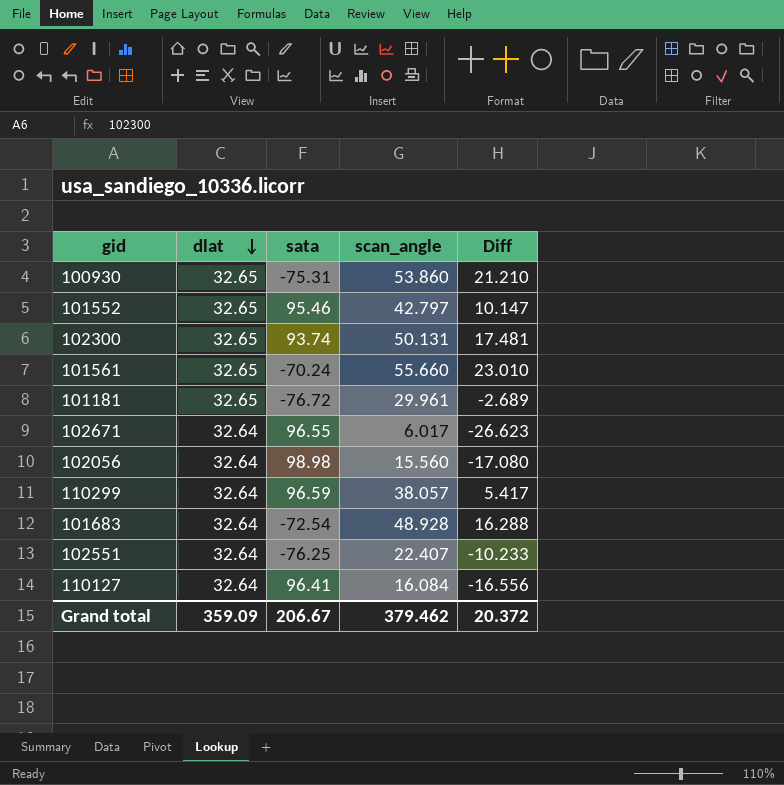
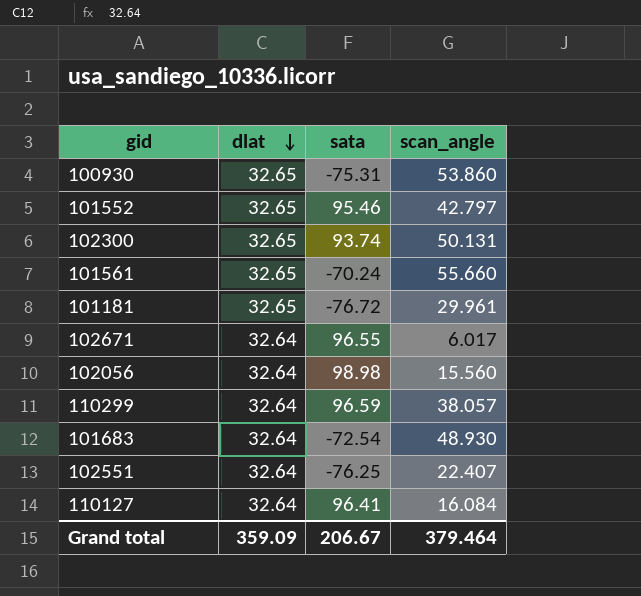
column Diff | formula: [scan_angle] - [dlat] -> none
101683 | scan_angle: 48.928 -> 48.930
Grand total | scan_angle: 379.462 -> 379.464

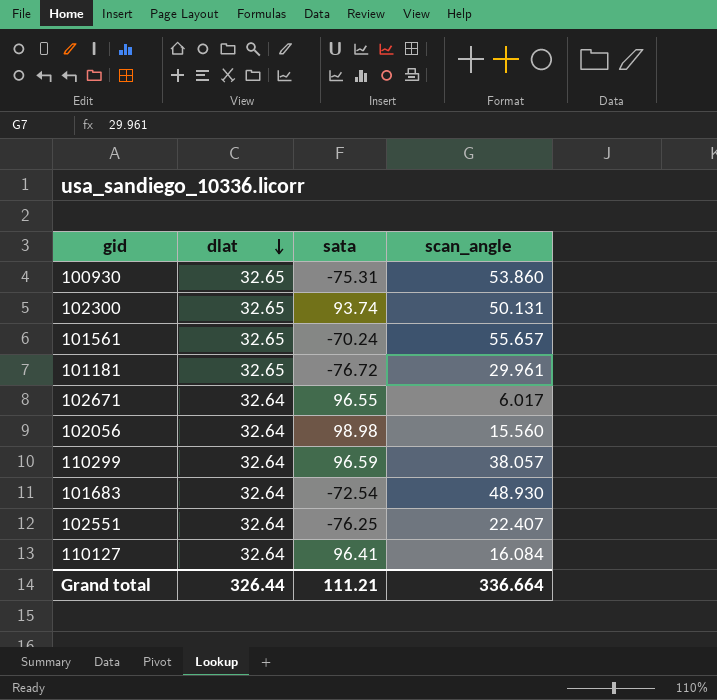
row 101552: 32.65 | 95.46 | 42.797 -> none
101561 | scan_angle: 55.660 -> 55.657
Grand total | dlat: 359.09 -> 326.44
Grand total | sata: 206.67 -> 111.21
Grand total | scan_angle: 379.464 -> 336.664

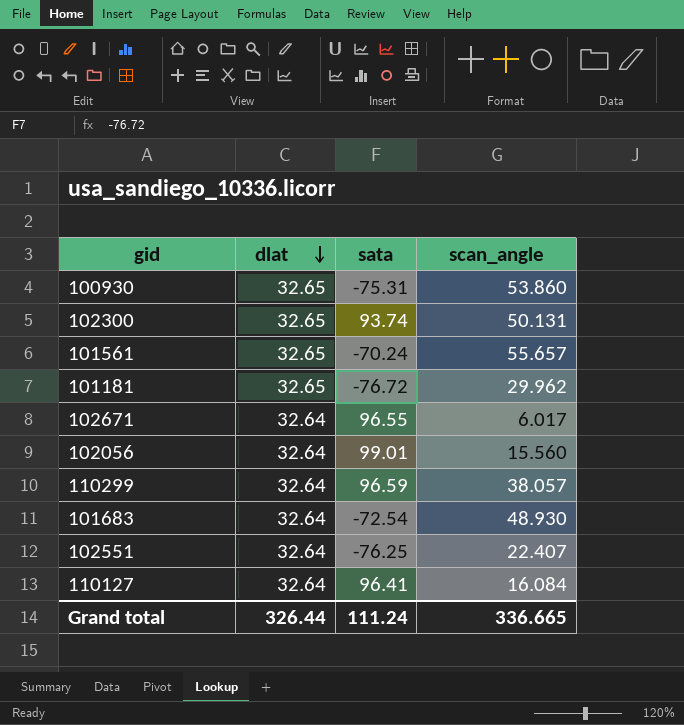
101181 | scan_angle: 29.961 -> 29.962
102056 | sata: 98.98 -> 99.01
Grand total | sata: 111.21 -> 111.24
Grand total | scan_angle: 336.664 -> 336.665

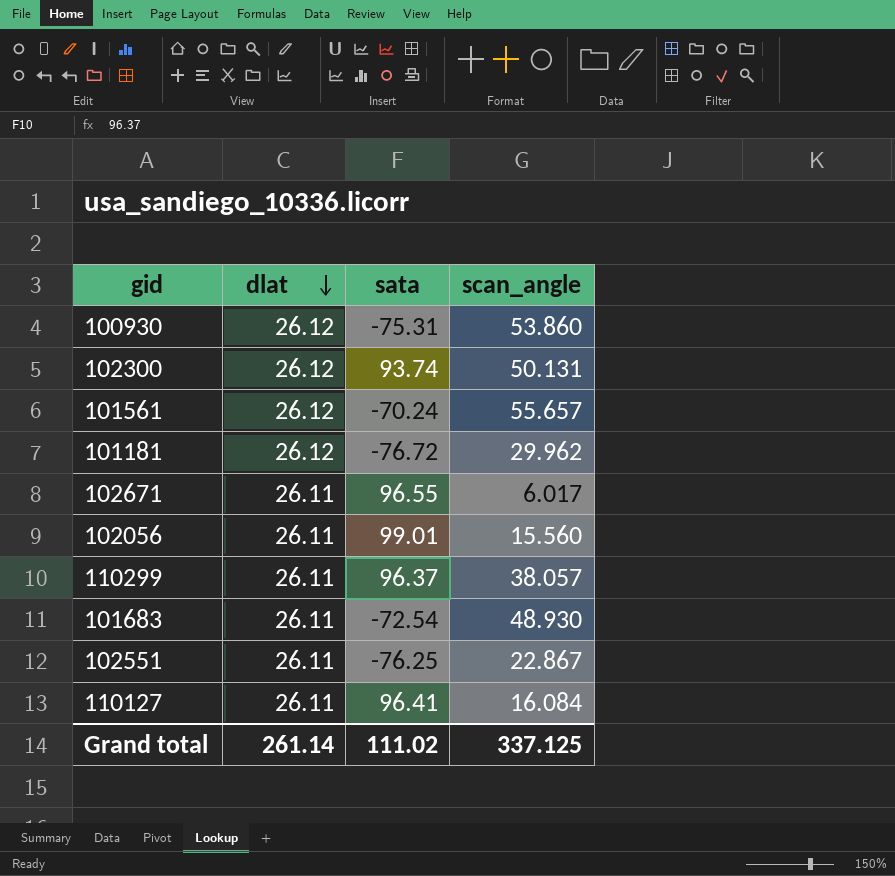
100930 | dlat: 32.65 -> 26.12
102300 | dlat: 32.65 -> 26.12
101561 | dlat: 32.65 -> 26.12
101181 | dlat: 32.65 -> 26.12
102671 | dlat: 32.64 -> 26.11
102056 | dlat: 32.64 -> 26.11
110299 | dlat: 32.64 -> 26.11
110299 | sata: 96.59 -> 96.37
101683 | dlat: 32.64 -> 26.11
102551 | dlat: 32.64 -> 26.11
102551 | scan_angle: 22.407 -> 22.867
110127 | dlat: 32.64 -> 26.11
Grand total | dlat: 326.44 -> 261.14
Grand total | sata: 111.24 -> 111.02
Grand total | scan_angle: 336.665 -> 337.125

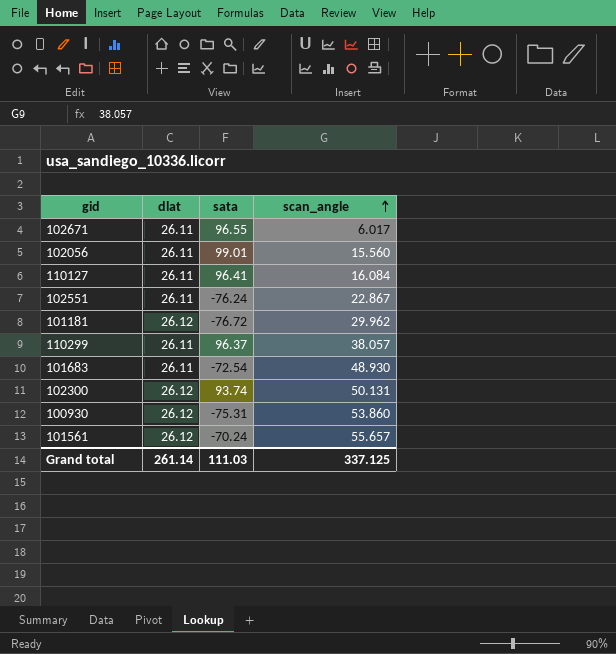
row order: dlat descending -> scan_angle ascending
102551 | sata: -76.25 -> -76.24
Grand total | sata: 111.02 -> 111.03

